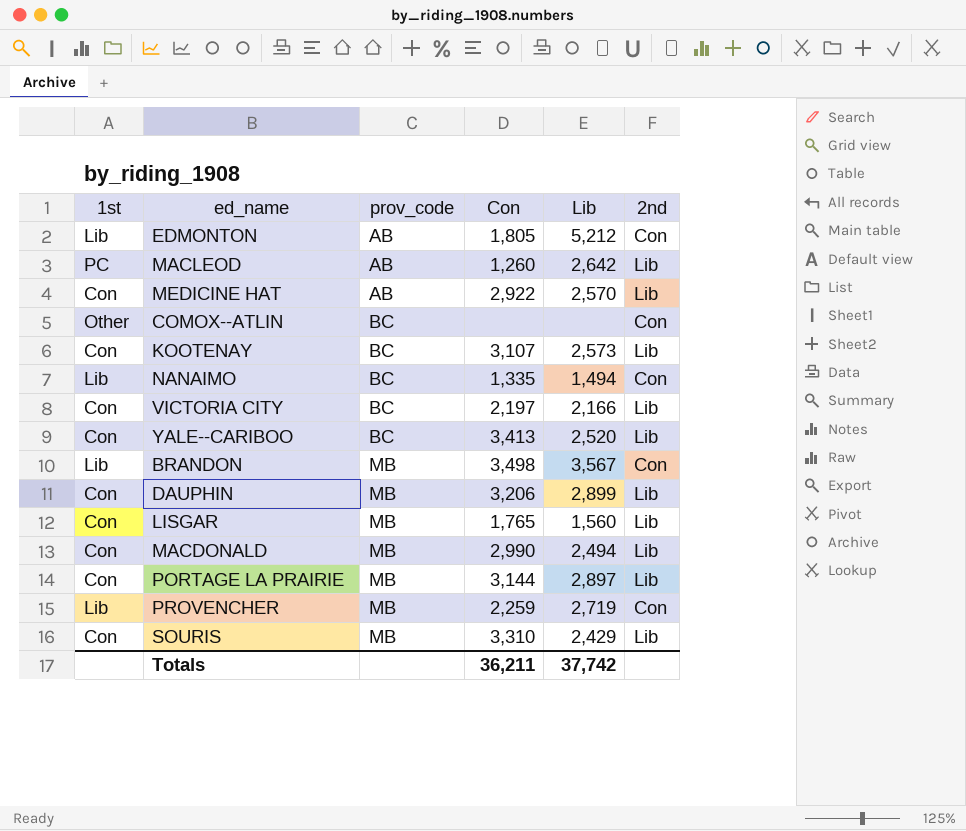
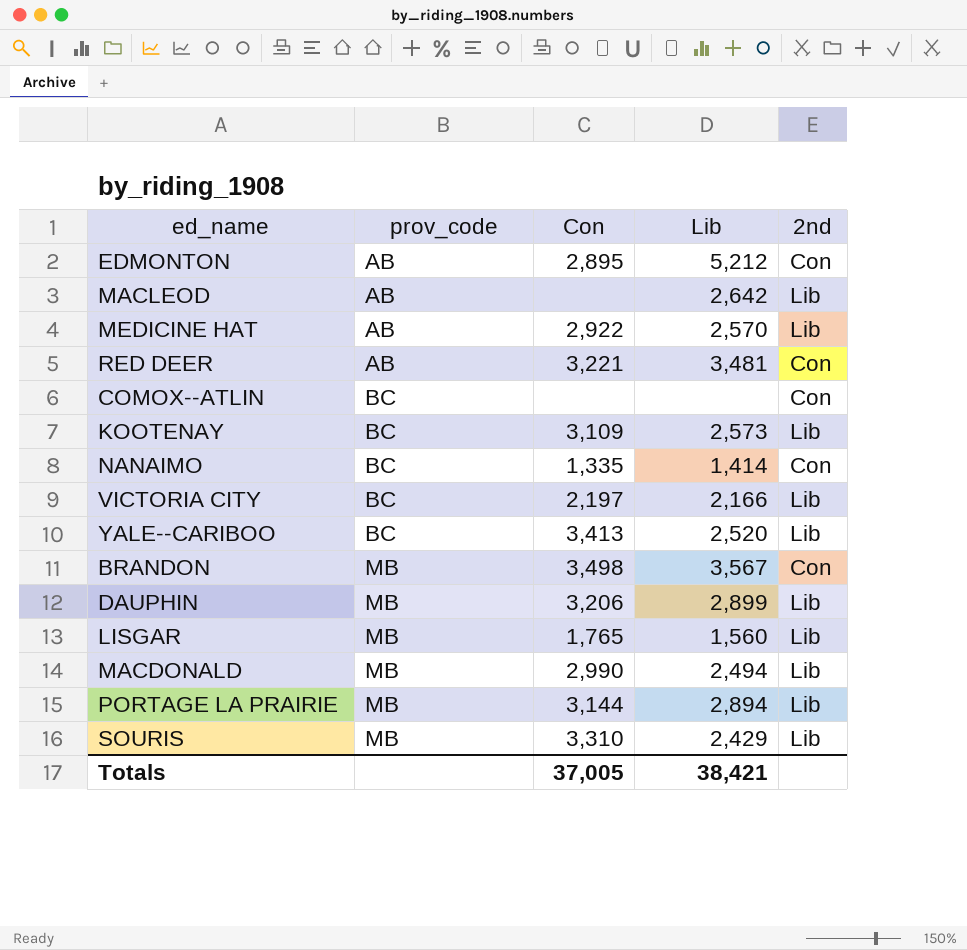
column 1st | position: 1 -> none
row PROVENCHER: Lib | MB | 2,259 | 2,719 | Con -> none
EDMONTON | Con: 1,805 -> 2,895
MACLEOD | Con: 1,260 -> none
row RED DEER: none -> AB | 3,221 | 3,481 | Con
KOOTENAY | Con: 3,107 -> 3,109
NANAIMO | Lib: 1,494 -> 1,414
PORTAGE LA PRAIRIE | Lib: 2,897 -> 2,894
Totals | Con: 36,211 -> 37,005
Totals | Lib: 37,742 -> 38,421

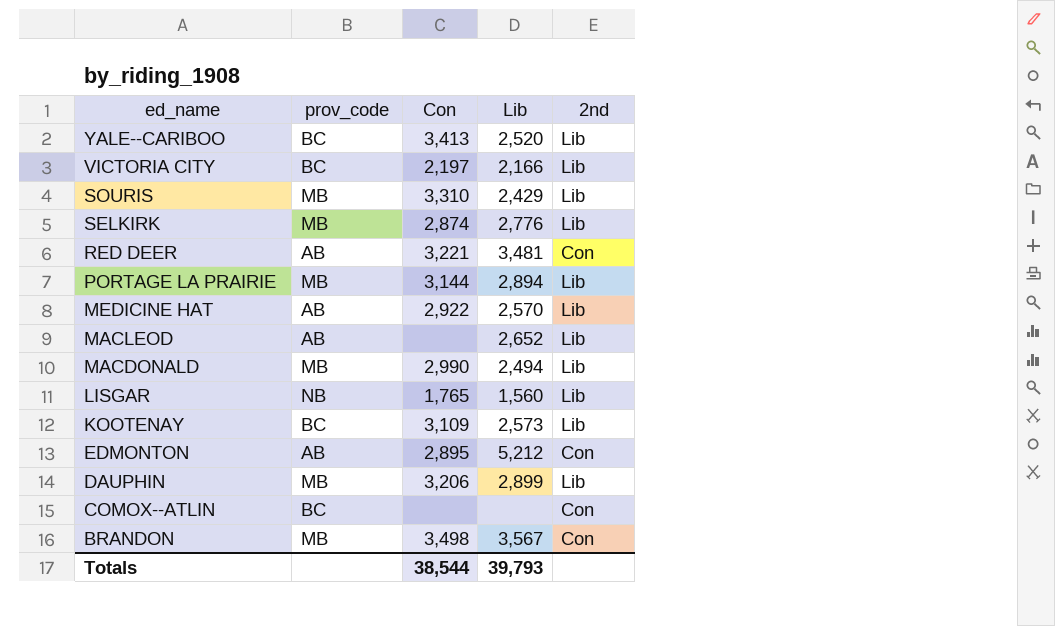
row order: prov_code ascending -> ed_name descending
row NANAIMO: BC | 1,335 | 1,414 | Con -> none
row SELKIRK: none -> MB | 2,874 | 2,776 | Lib
MACLEOD | Lib: 2,642 -> 2,652
LISGAR | prov_code: MB -> NB
Totals | Con: 37,005 -> 38,544
Totals | Lib: 38,421 -> 39,793

